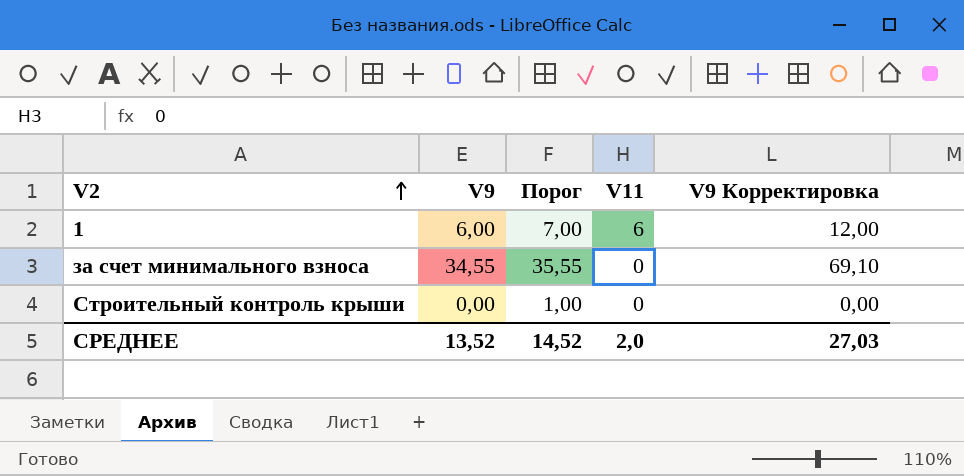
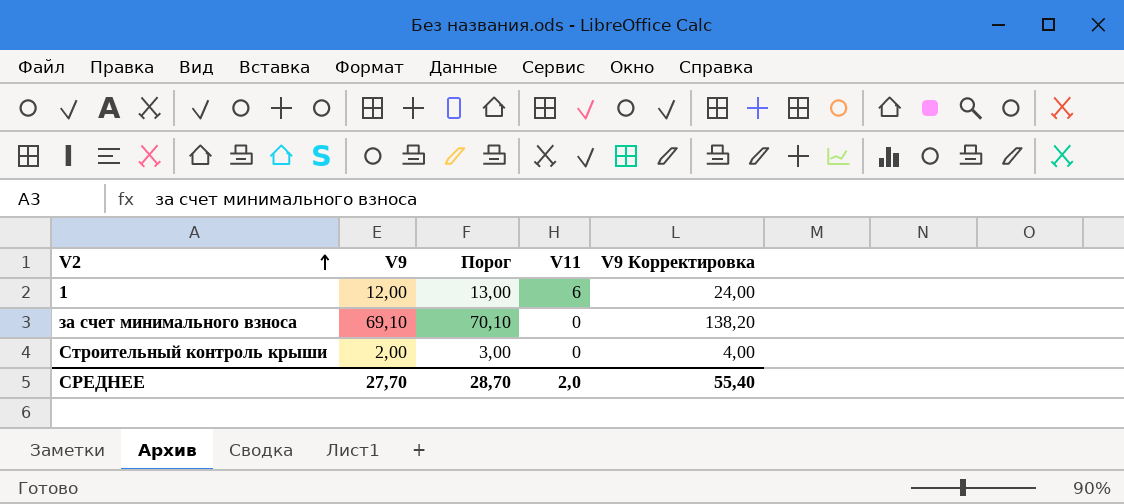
1 | V9: 6,00 -> 12,00
1 | Порог: 7,00 -> 13,00
1 | V9 Корректировка: 12,00 -> 24,00
за счет минимального взноса | V9: 34,55 -> 69,10
за счет минимального взноса | Порог: 35,55 -> 70,10
за счет минимального взноса | V9 Корректировка: 69,10 -> 138,20
Строительный контроль крыши | V9: 0,00 -> 2,00
Строительный контроль крыши | Порог: 1,00 -> 3,00
Строительный контроль крыши | V9 Корректировка: 0,00 -> 4,00
СРЕДНЕЕ | V9: 13,52 -> 27,70
СРЕДНЕЕ | Порог: 14,52 -> 28,70
СРЕДНЕЕ | V9 Корректировка: 27,03 -> 55,40

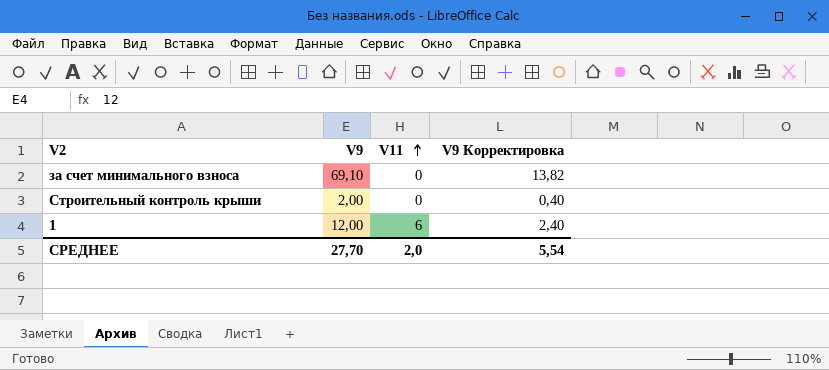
row order: V2 ascending -> V11 ascending
column Порог | formula: [V9] + 1 -> none
column V9 Корректировка | formula: [V9] * 2 -> [V9] * 0,2
СРЕДНЕЕ | V9 Корректировка: 55,40 -> 5,54

